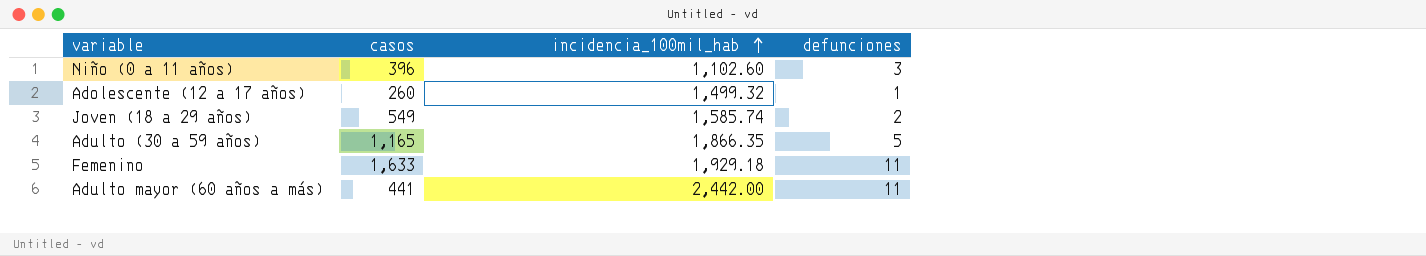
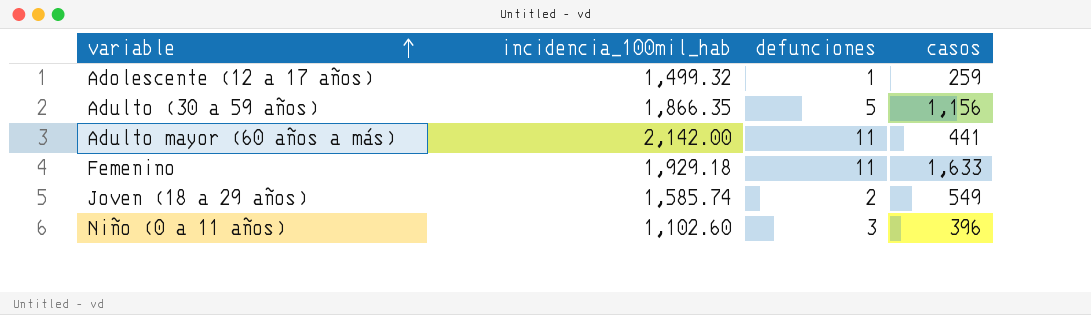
row order: incidencia_100mil_hab ascending -> variable ascending
column casos | position: 2 -> 4
Adolescente (12 a 17 años) | casos: 260 -> 259
Adulto (30 a 59 años) | casos: 1,165 -> 1,156
Adulto mayor (60 años a más) | incidencia_100mil_hab: 2,442.00 -> 2,142.00

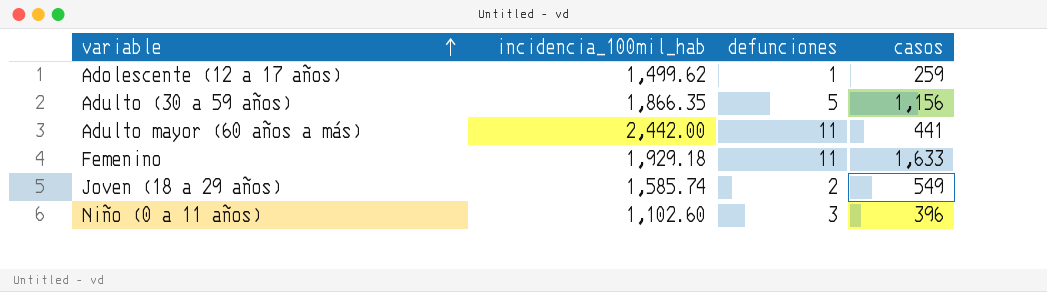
Adolescente (12 a 17 años) | incidencia_100mil_hab: 1,499.32 -> 1,499.62
Adulto mayor (60 años a más) | incidencia_100mil_hab: 2,142.00 -> 2,442.00

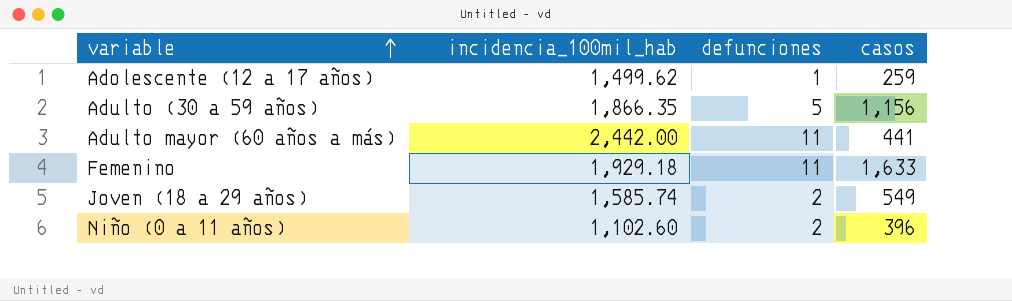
Niño (0 a 11 años) | defunciones: 3 -> 2

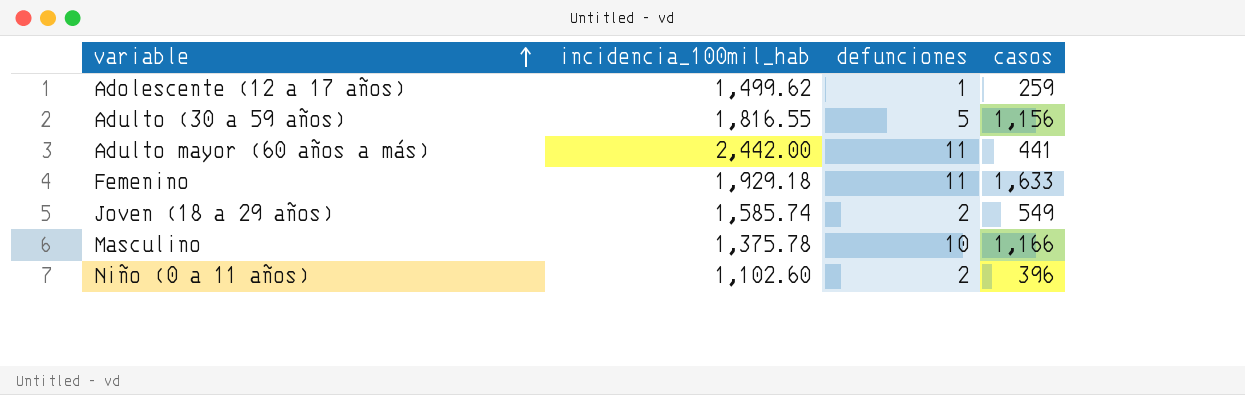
Adulto (30 a 59 años) | incidencia_100mil_hab: 1,866.35 -> 1,816.55
row Masculino: none -> 1,375.78 | 10 | 1,166

